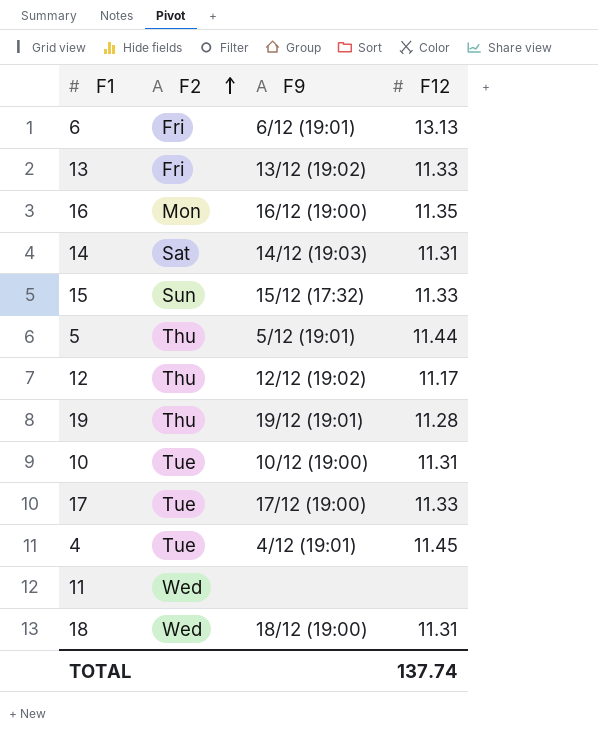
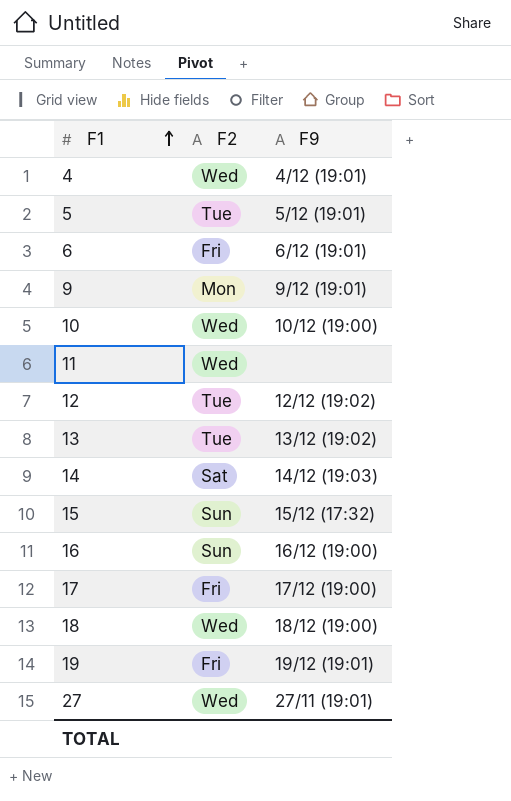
row order: F2 ascending -> F1 ascending
column F12 | position: 4 -> none
4 | F2: Tue -> Wed
5 | F2: Thu -> Tue
row 9: none -> Mon | 9/12 (19:01)
10 | F2: Tue -> Wed
12 | F2: Thu -> Tue
13 | F2: Fri -> Tue
16 | F2: Mon -> Sun
17 | F2: Tue -> Fri
19 | F2: Thu -> Fri
row 27: none -> Wed | 27/11 (19:01)

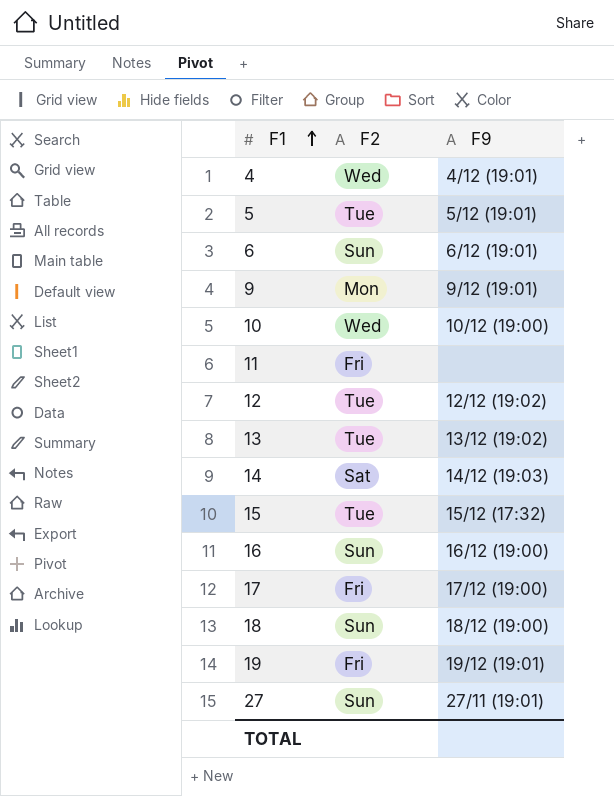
6 | F2: Fri -> Sun
11 | F2: Wed -> Fri
15 | F2: Sun -> Tue
18 | F2: Wed -> Sun
27 | F2: Wed -> Sun

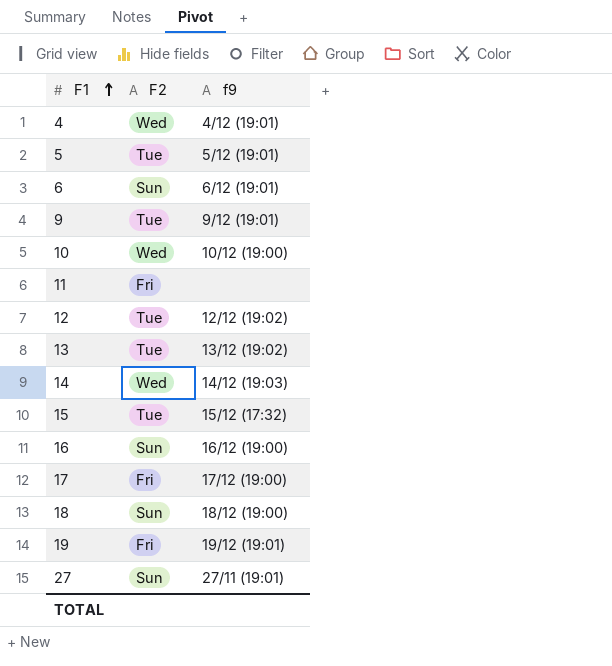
column name: F9 -> f9
9 | F2: Mon -> Tue
14 | F2: Sat -> Wed

